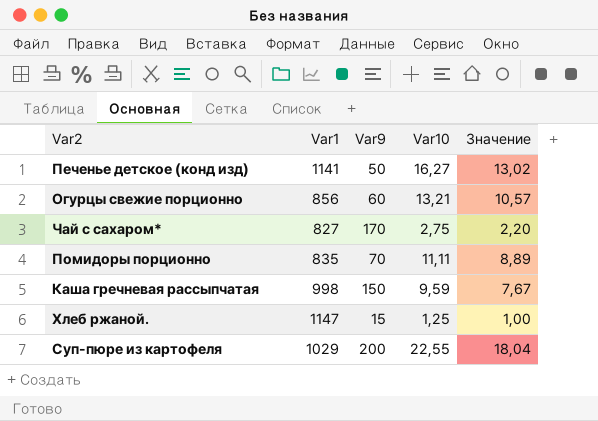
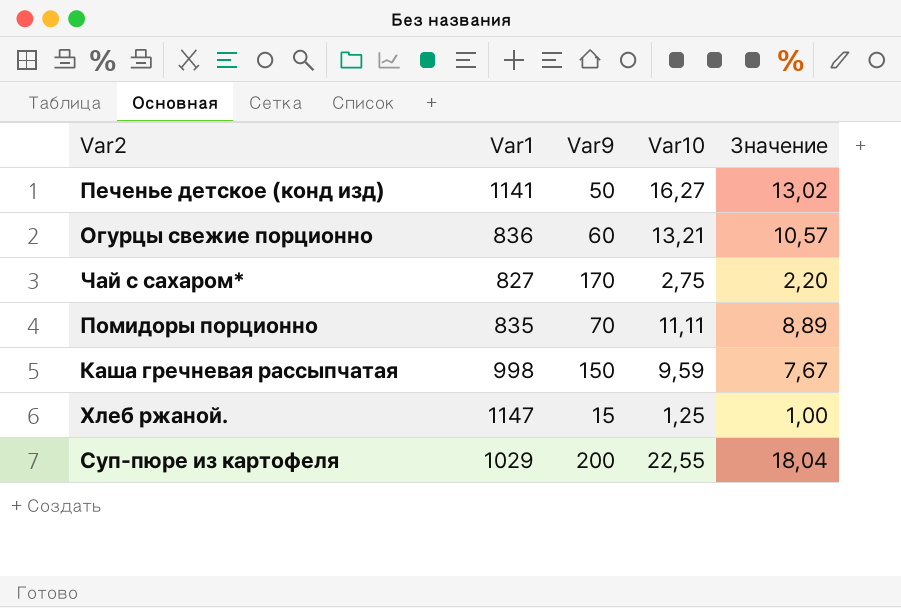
Огурцы свежие порционно | Var1: 856 -> 836

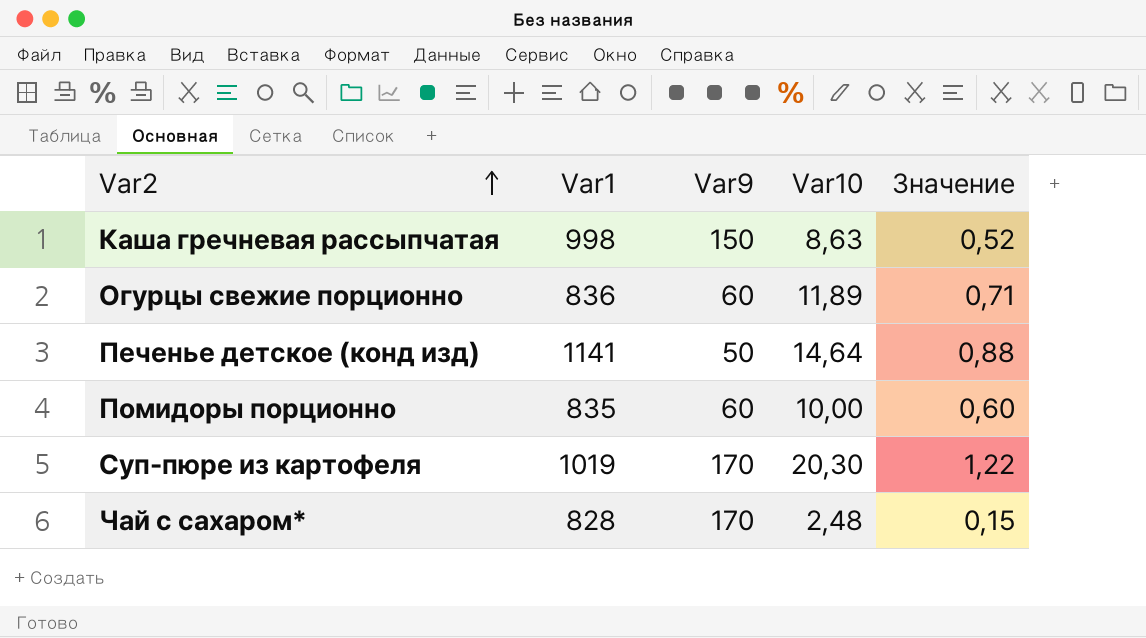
row order: none -> Var2 ascending
column Значение | formula: [Var10] * 0,8 -> [Var10] * 0,06
row Хлеб ржаной.: 1147 | 15 | 1,25 | 1,00 -> none
Каша гречневая рассыпчатая | Var10: 9,59 -> 8,63
Огурцы свежие порционно | Var10: 13,21 -> 11,89
Печенье детское (конд изд) | Var10: 16,27 -> 14,64
Помидоры порционно | Var9: 70 -> 60
Помидоры порционно | Var10: 11,11 -> 10,00
Суп-пюре из картофеля | Var1: 1029 -> 1019
Суп-пюре из картофеля | Var9: 200 -> 170
Суп-пюре из картофеля | Var10: 22,55 -> 20,30
Чай с сахаром* | Var1: 827 -> 828
Чай с сахаром* | Var10: 2,75 -> 2,48

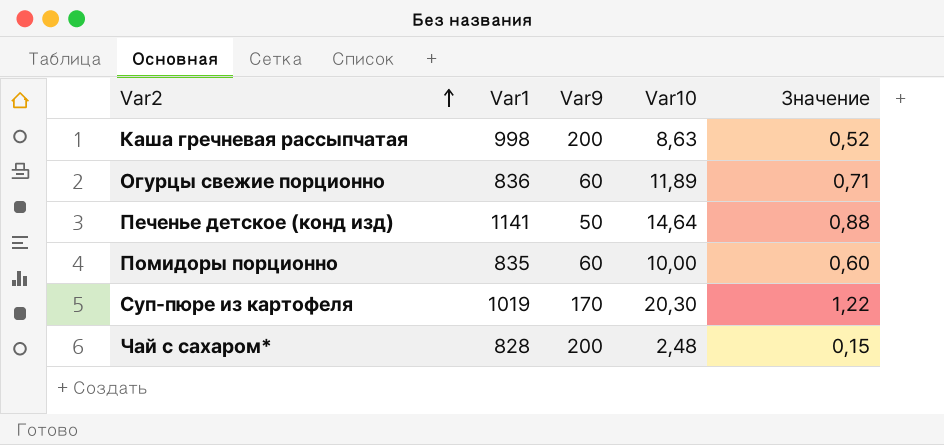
Каша гречневая рассыпчатая | Var9: 150 -> 200
Чай с сахаром* | Var9: 170 -> 200

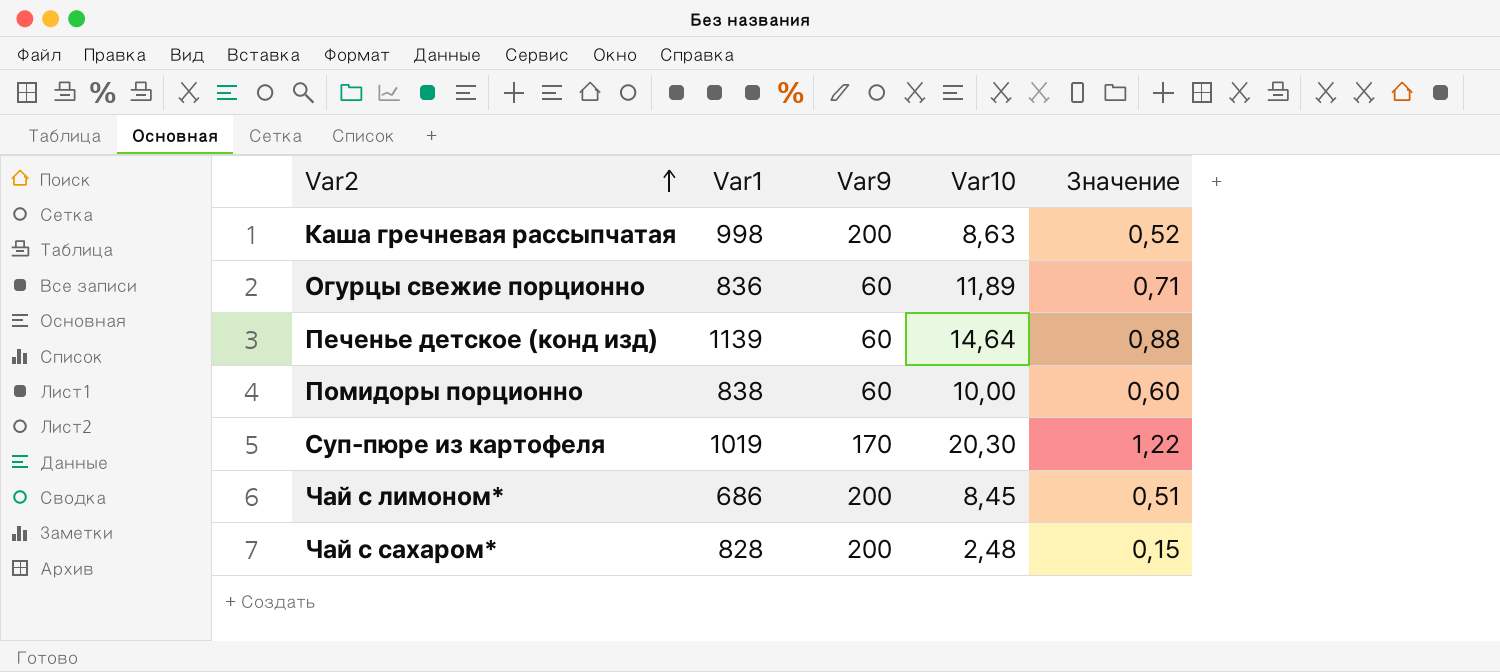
Печенье детское (конд изд) | Var1: 1141 -> 1139
Печенье детское (конд изд) | Var9: 50 -> 60
Помидоры порционно | Var1: 835 -> 838
row Чай с лимоном*: none -> 686 | 200 | 8,45 | 0,51

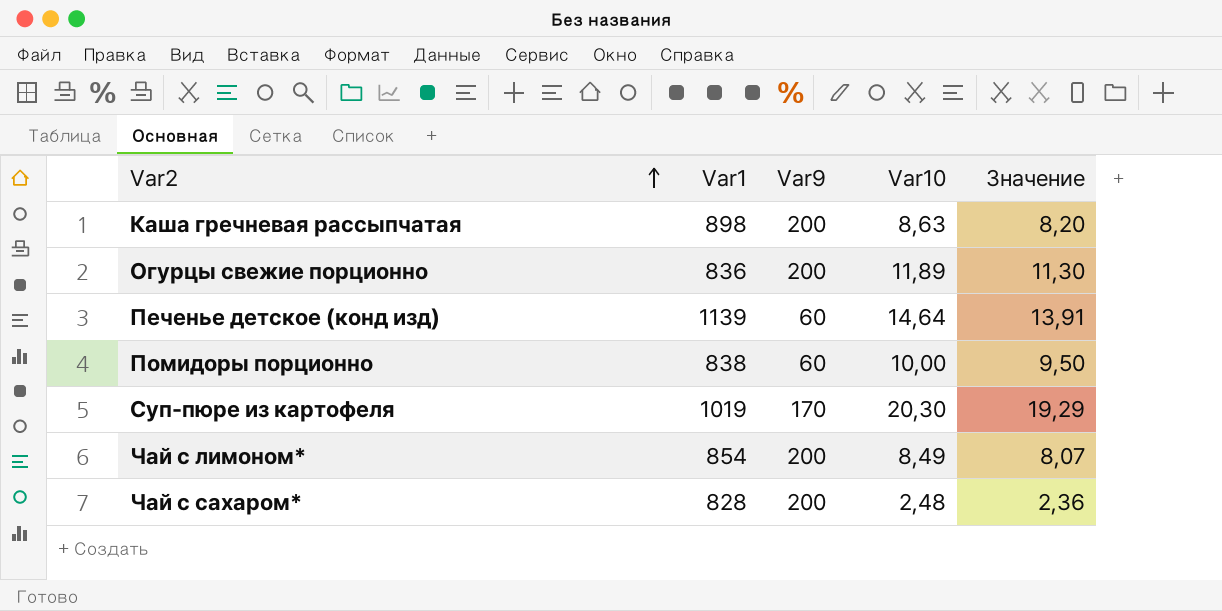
column Значение | formula: [Var10] * 0,06 -> [Var10] * 0,95
Каша гречневая рассыпчатая | Var1: 998 -> 898
Огурцы свежие порционно | Var9: 60 -> 200
Чай с лимоном* | Var1: 686 -> 854
Чай с лимоном* | Var10: 8,45 -> 8,49

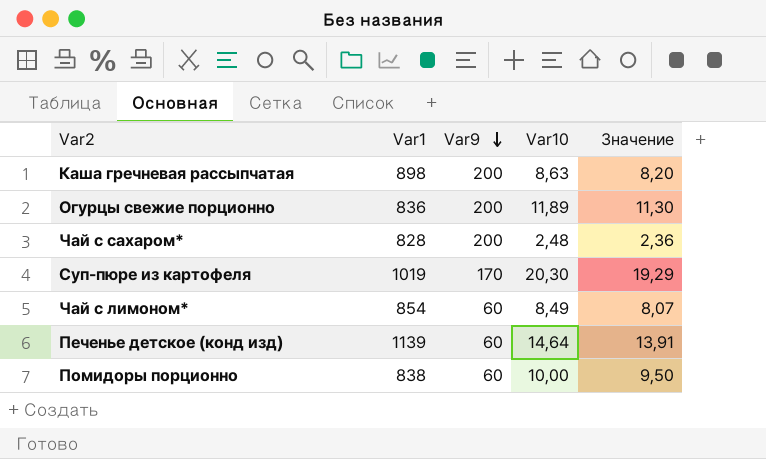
row order: Var2 ascending -> Var9 descending
Чай с лимоном* | Var9: 200 -> 60

